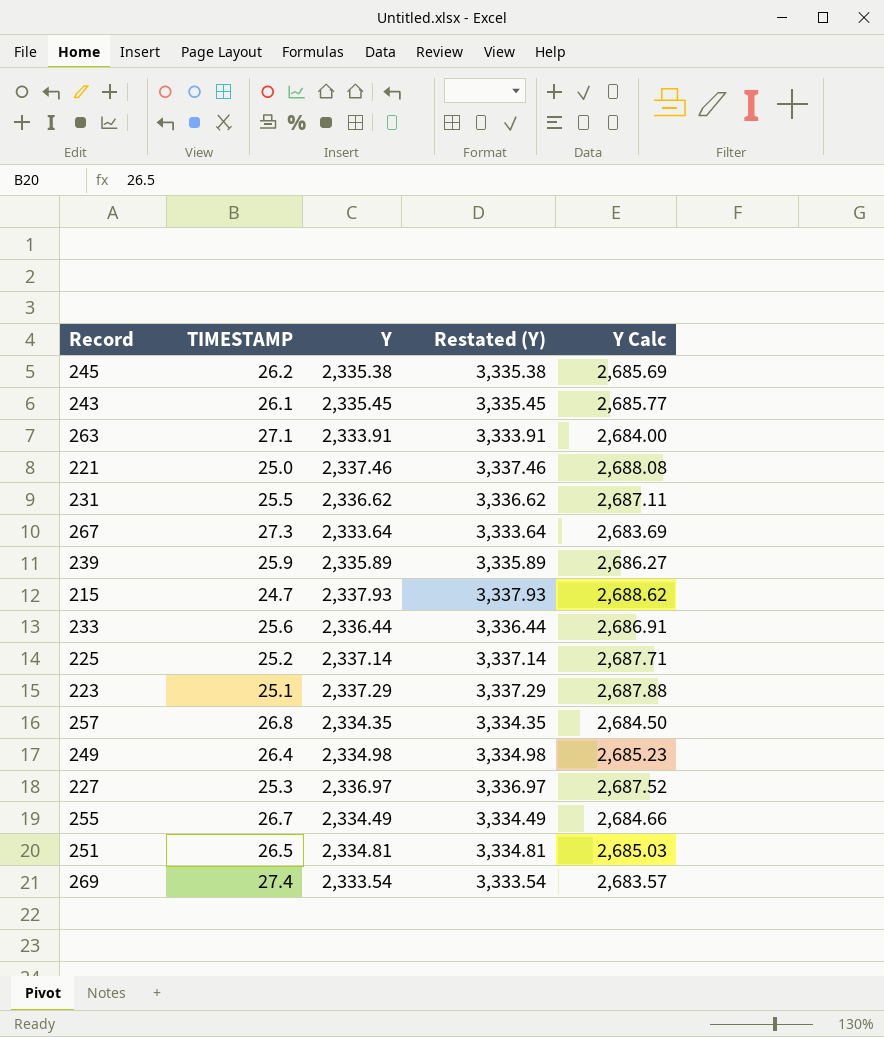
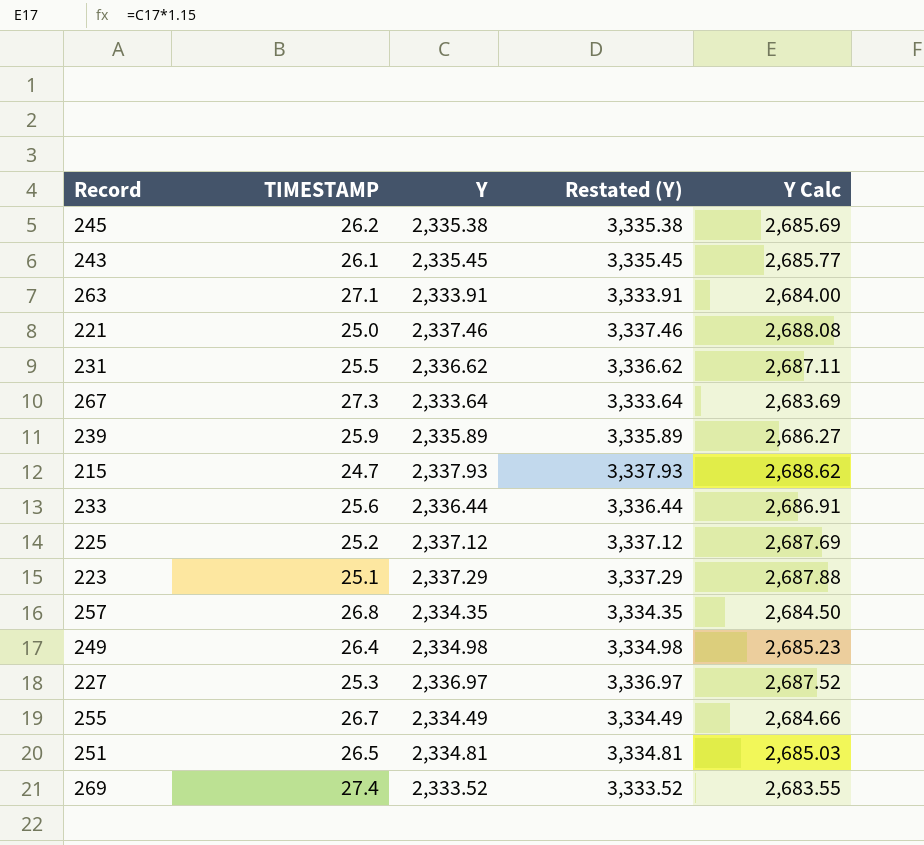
225 | Y: 2,337.14 -> 2,337.12
225 | Restated (Y): 3,337.14 -> 3,337.12
225 | Y Calc: 2,687.71 -> 2,687.69
269 | Y: 2,333.54 -> 2,333.52
269 | Restated (Y): 3,333.54 -> 3,333.52
269 | Y Calc: 2,683.57 -> 2,683.55

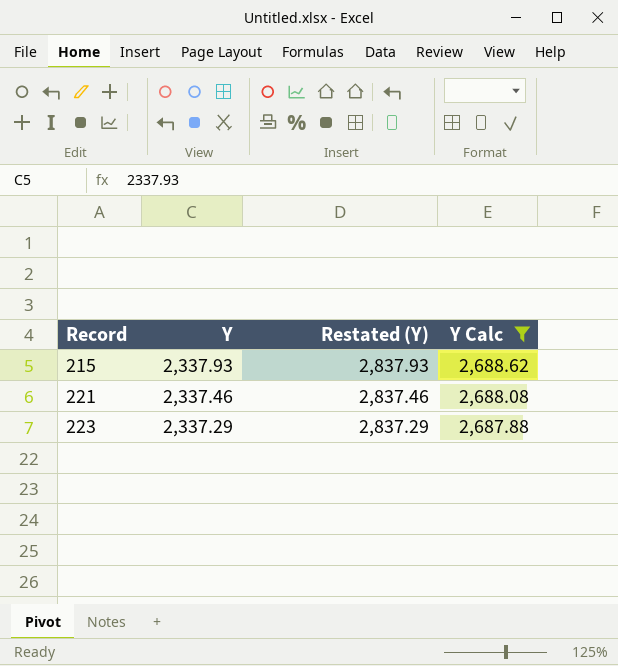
filter: none -> Y Calc >= 2,687.88
row order: none -> Record ascending
column TIMESTAMP | position: 2 -> none
column Restated (Y) | formula: [Y] + 1000 -> [Y] + 500

